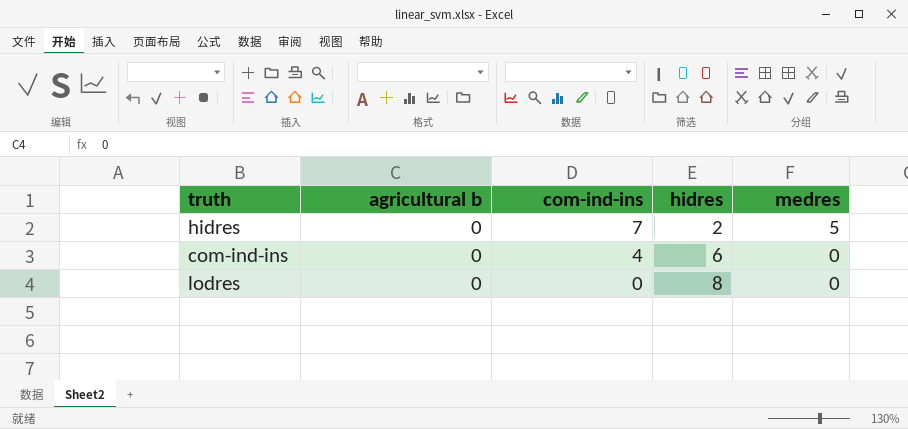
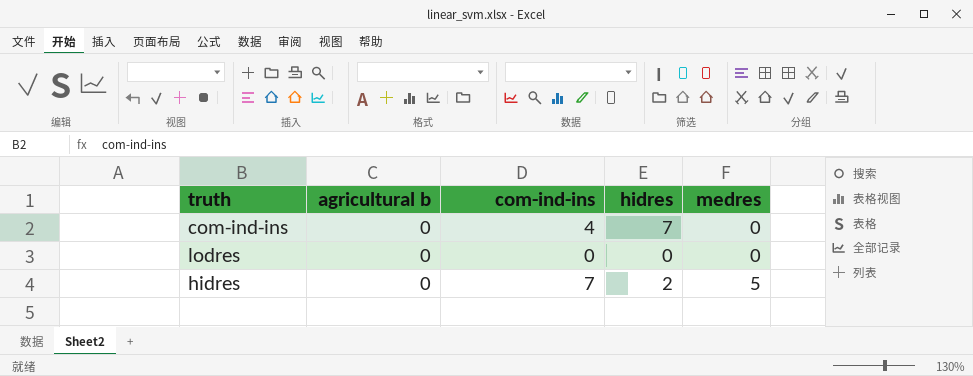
row order: com-ind-ins descending -> medres ascending
com-ind-ins | hidres: 6 -> 7
lodres | hidres: 8 -> 0

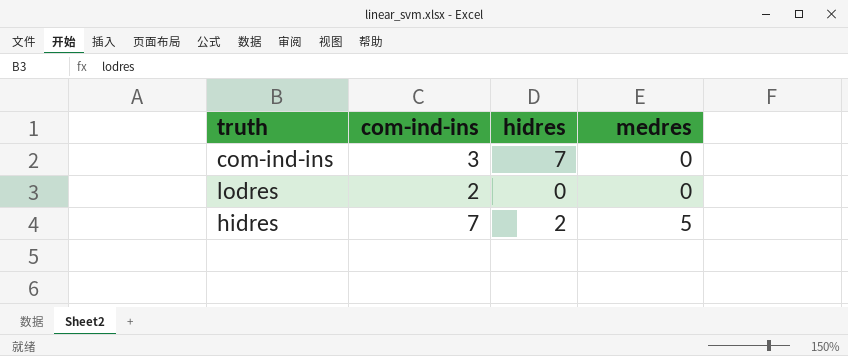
column agricultural b | position: 2 -> none
com-ind-ins | com-ind-ins: 4 -> 3
lodres | com-ind-ins: 0 -> 2

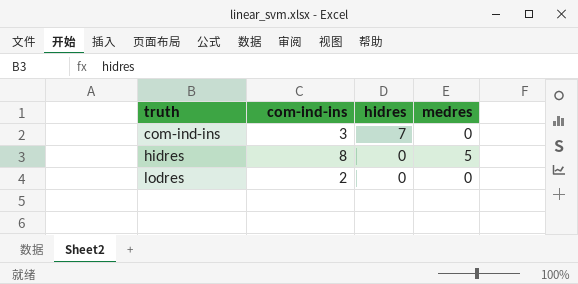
row order: medres ascending -> truth ascending
hidres | com-ind-ins: 7 -> 8
hidres | hidres: 2 -> 0

